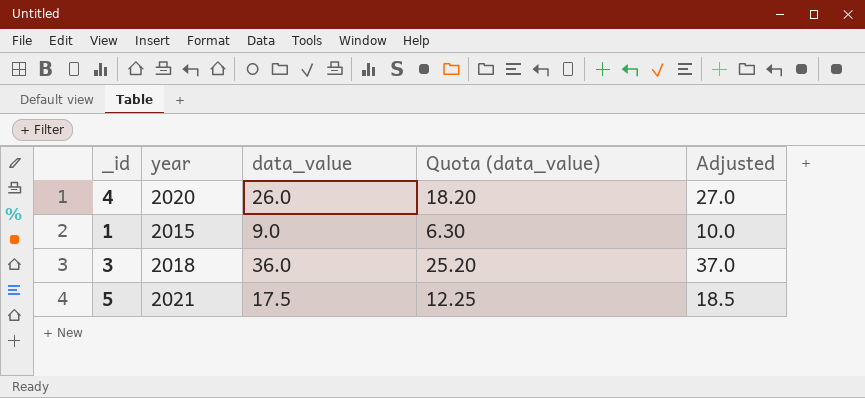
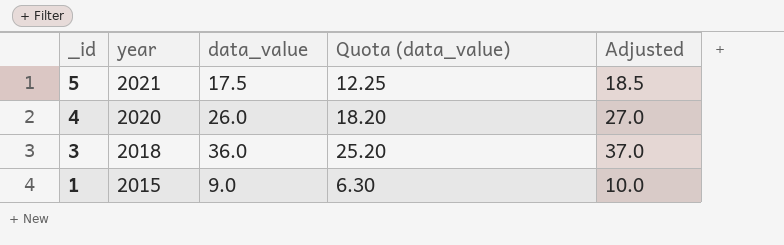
row order: none -> _id descending

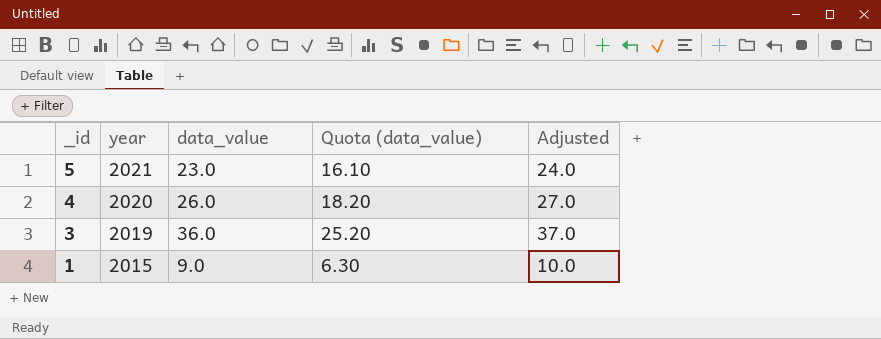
5 | data_value: 17.5 -> 23.0
5 | Quota (data_value): 12.25 -> 16.10
5 | Adjusted: 18.5 -> 24.0
3 | year: 2018 -> 2019

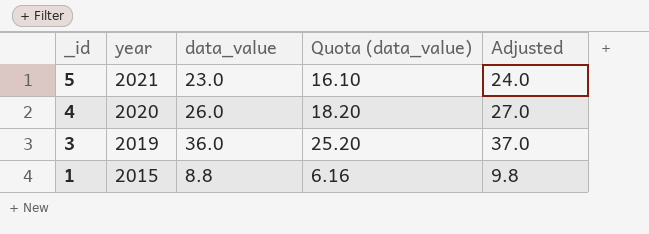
1 | data_value: 9.0 -> 8.8
1 | Quota (data_value): 6.30 -> 6.16
1 | Adjusted: 10.0 -> 9.8

